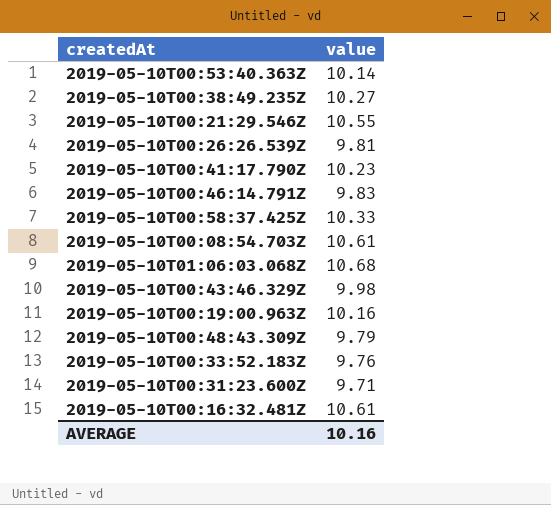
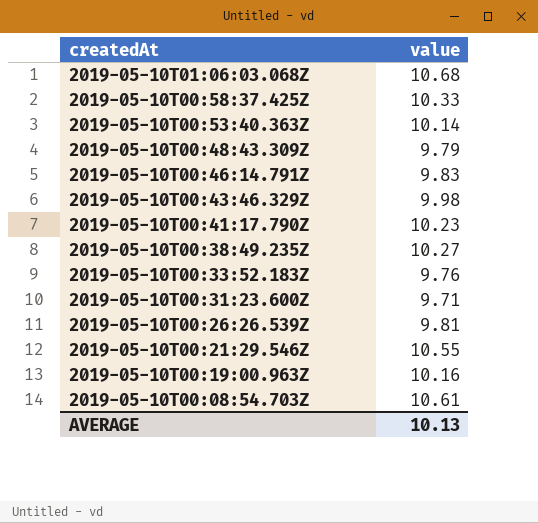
row order: none -> createdAt descending
row 2019-05-10T00:16:32.481Z: 10.61 -> none
AVERAGE | value: 10.16 -> 10.13

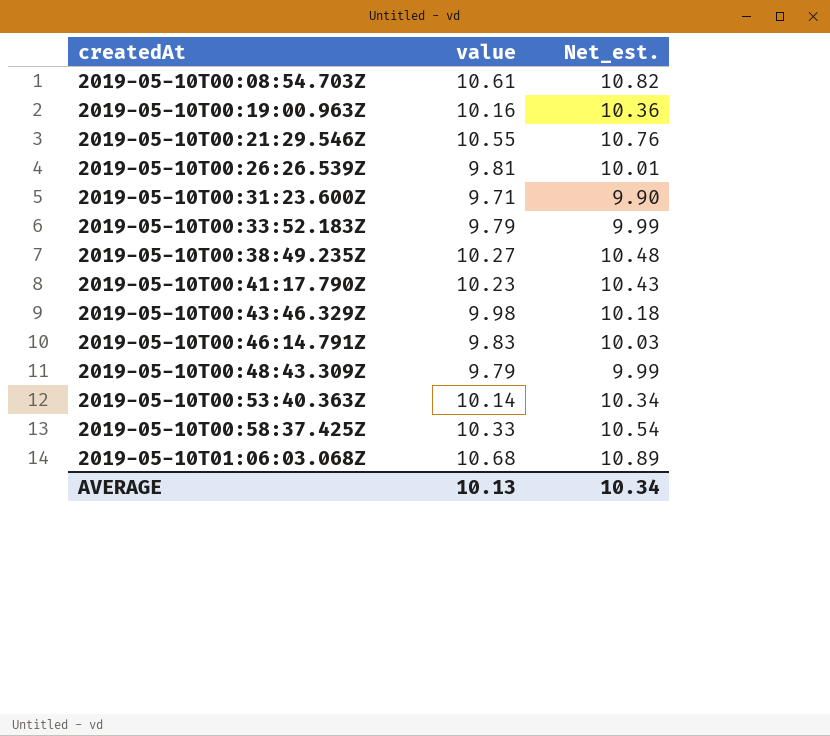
row order: createdAt descending -> createdAt ascending
column Net_est. | formula: none -> [value] * 1.02
2019-05-10T00:33:52.183Z | value: 9.76 -> 9.79

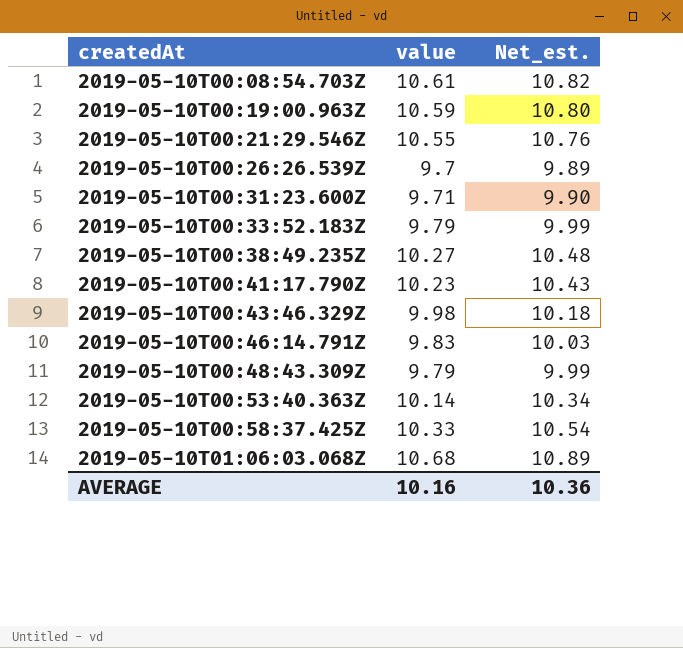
2019-05-10T00:19:00.963Z | value: 10.16 -> 10.59
2019-05-10T00:19:00.963Z | Net_est.: 10.36 -> 10.80
2019-05-10T00:26:26.539Z | value: 9.81 -> 9.7
2019-05-10T00:26:26.539Z | Net_est.: 10.01 -> 9.89
AVERAGE | value: 10.13 -> 10.16
AVERAGE | Net_est.: 10.34 -> 10.36

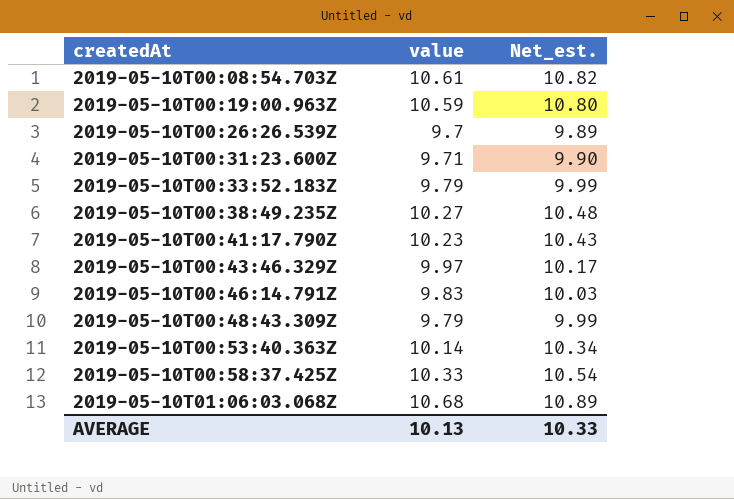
row 2019-05-10T00:21:29.546Z: 10.55 | 10.76 -> none
2019-05-10T00:43:46.329Z | value: 9.98 -> 9.97
2019-05-10T00:43:46.329Z | Net_est.: 10.18 -> 10.17
AVERAGE | value: 10.16 -> 10.13
AVERAGE | Net_est.: 10.36 -> 10.33

